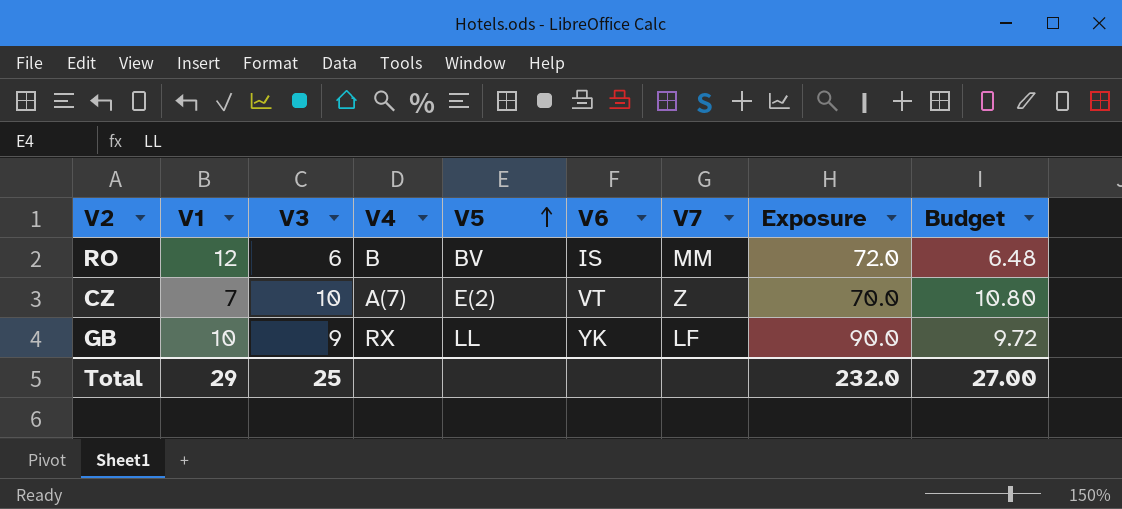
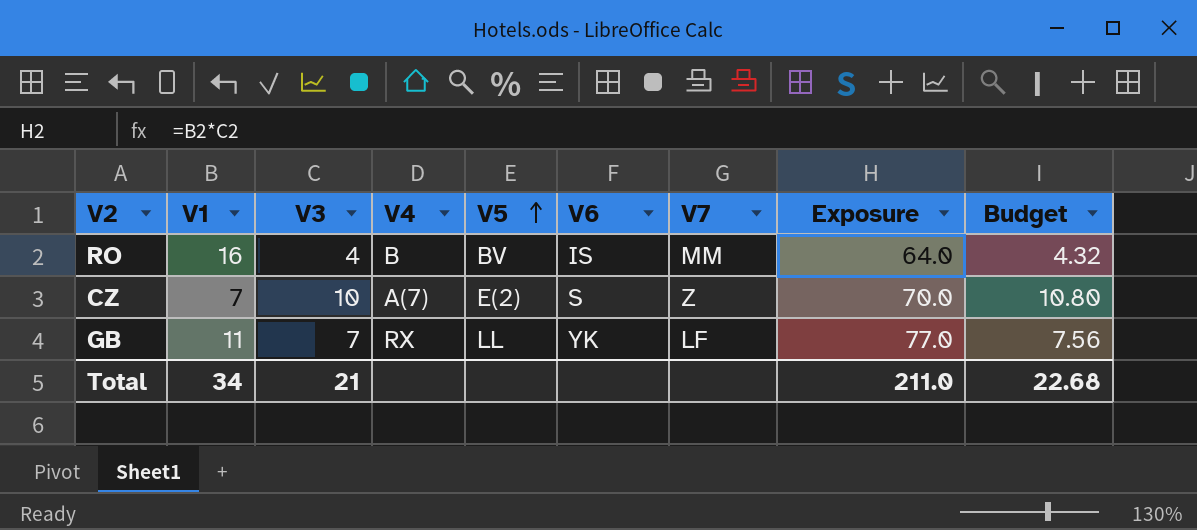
RO | V1: 12 -> 16
RO | V3: 6 -> 4
RO | Exposure: 72.0 -> 64.0
RO | Budget: 6.48 -> 4.32
CZ | V6: VT -> S
GB | V1: 10 -> 11
GB | V3: 9 -> 7
GB | Exposure: 90.0 -> 77.0
GB | Budget: 9.72 -> 7.56
Total | V1: 29 -> 34
Total | V3: 25 -> 21
Total | Exposure: 232.0 -> 211.0
Total | Budget: 27.00 -> 22.68

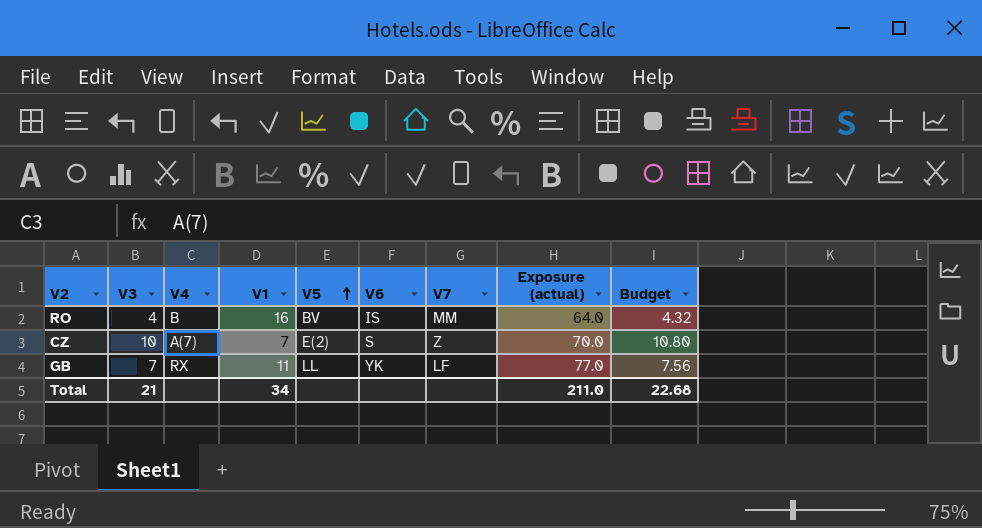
column V1 | position: 2 -> 4
column name: Exposure -> Exposure (actual)

